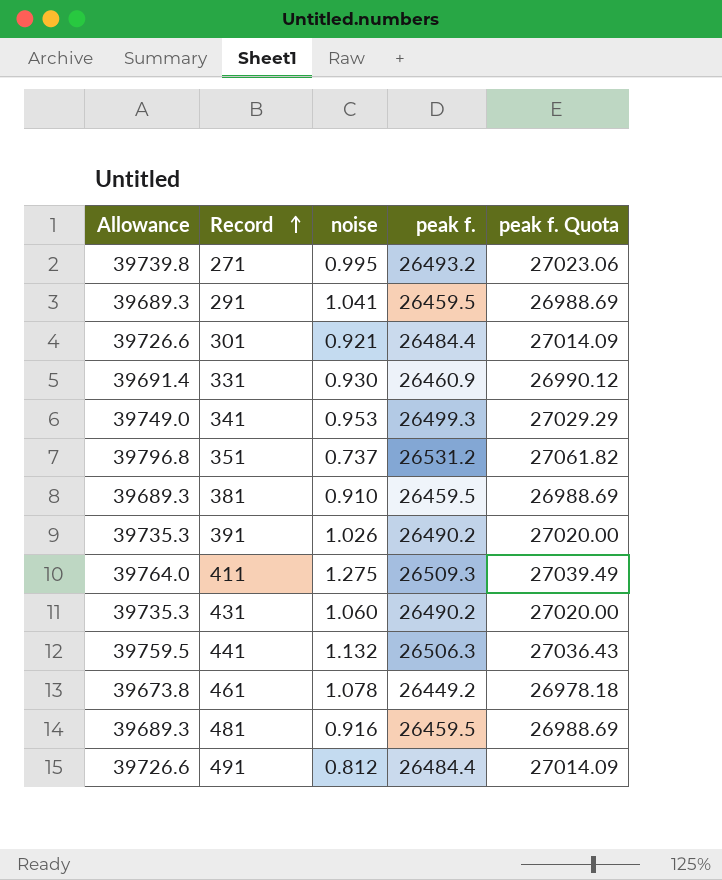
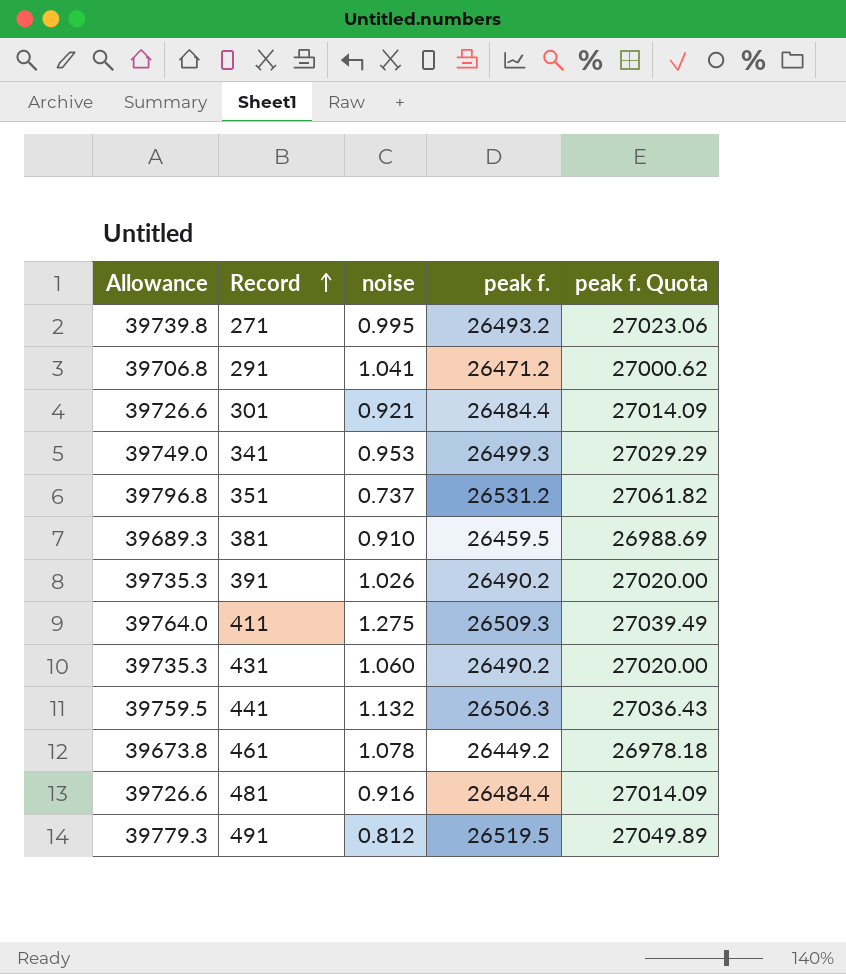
row 331: 39691.4 | 0.930 | 26460.9 | 26990.12 -> none
291 | Allowance: 39689.3 -> 39706.8
291 | peak f.: 26459.5 -> 26471.2
291 | peak f. Quota: 26988.69 -> 27000.62
481 | Allowance: 39689.3 -> 39726.6
481 | peak f.: 26459.5 -> 26484.4
481 | peak f. Quota: 26988.69 -> 27014.09
491 | Allowance: 39726.6 -> 39779.3
491 | peak f.: 26484.4 -> 26519.5
491 | peak f. Quota: 27014.09 -> 27049.89

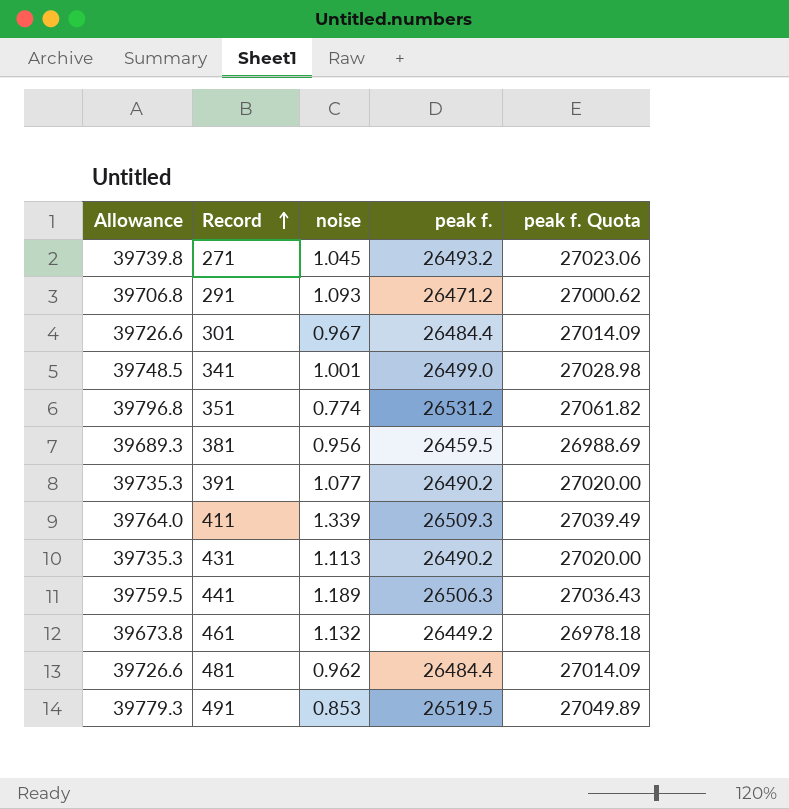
271 | noise: 0.995 -> 1.045
291 | noise: 1.041 -> 1.093
301 | noise: 0.921 -> 0.967
341 | Allowance: 39749.0 -> 39748.5
341 | noise: 0.953 -> 1.001
341 | peak f.: 26499.3 -> 26499.0
341 | peak f. Quota: 27029.29 -> 27028.98
351 | noise: 0.737 -> 0.774
381 | noise: 0.910 -> 0.956
391 | noise: 1.026 -> 1.077
411 | noise: 1.275 -> 1.339
431 | noise: 1.060 -> 1.113
441 | noise: 1.132 -> 1.189
461 | noise: 1.078 -> 1.132
481 | noise: 0.916 -> 0.962
491 | noise: 0.812 -> 0.853

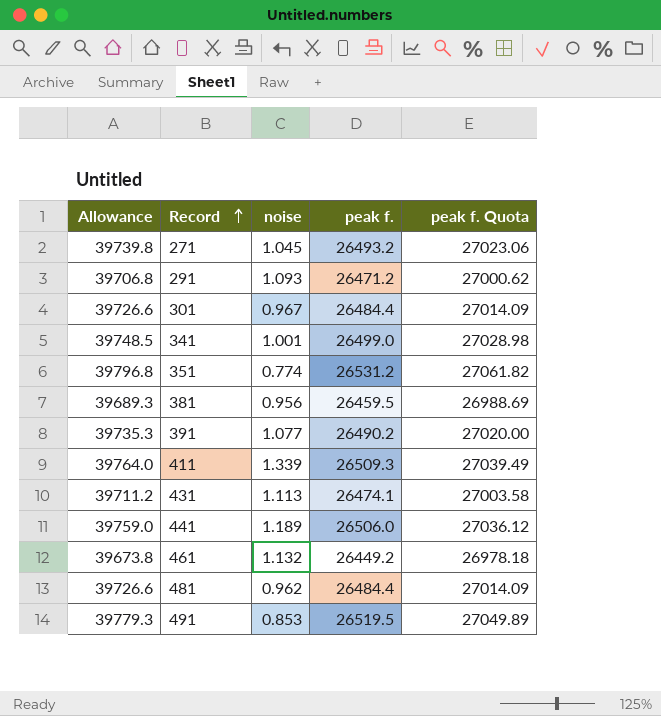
431 | Allowance: 39735.3 -> 39711.2
431 | peak f.: 26490.2 -> 26474.1
431 | peak f. Quota: 27020.00 -> 27003.58
441 | Allowance: 39759.5 -> 39759.0
441 | peak f.: 26506.3 -> 26506.0
441 | peak f. Quota: 27036.43 -> 27036.12

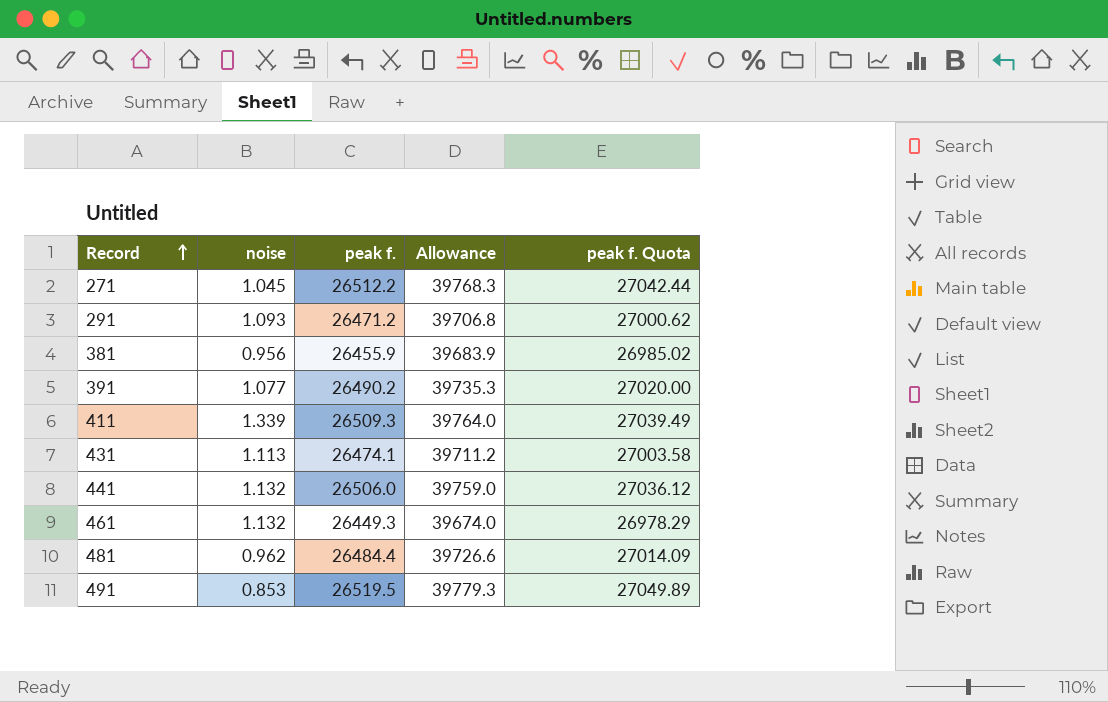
column Allowance | position: 1 -> 4
row 301: 39726.6 | 0.967 | 26484.4 | 27014.09 -> none
row 341: 39748.5 | 1.001 | 26499.0 | 27028.98 -> none
row 351: 39796.8 | 0.774 | 26531.2 | 27061.82 -> none
271 | peak f.: 26493.2 -> 26512.2
271 | Allowance: 39739.8 -> 39768.3
271 | peak f. Quota: 27023.06 -> 27042.44
381 | peak f.: 26459.5 -> 26455.9
381 | Allowance: 39689.3 -> 39683.9
381 | peak f. Quota: 26988.69 -> 26985.02
441 | noise: 1.189 -> 1.132
461 | peak f.: 26449.2 -> 26449.3
461 | Allowance: 39673.8 -> 39674.0
461 | peak f. Quota: 26978.18 -> 26978.29

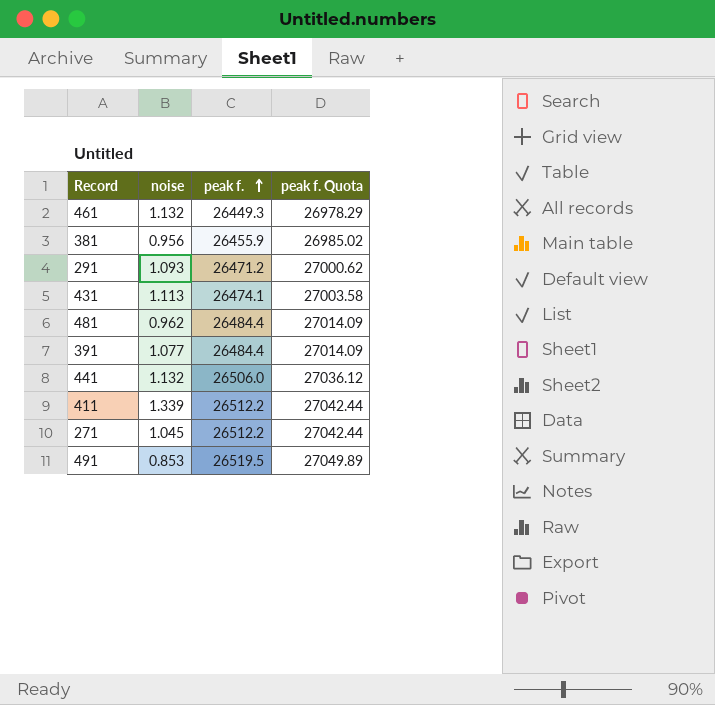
row order: Record ascending -> peak f. ascending
column Allowance | formula: [peak f.] * 1.5 -> none
391 | peak f.: 26490.2 -> 26484.4
391 | peak f. Quota: 27020.00 -> 27014.09
411 | peak f.: 26509.3 -> 26512.2
411 | peak f. Quota: 27039.49 -> 27042.44

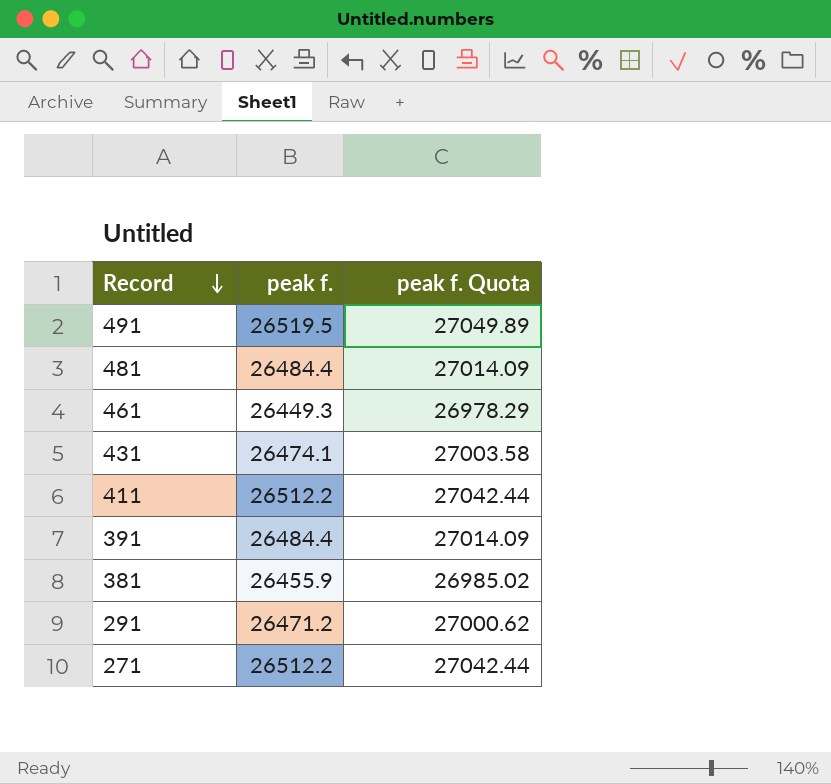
row order: peak f. ascending -> Record descending
column noise | position: 2 -> none
row 441: 1.132 | 26506.0 | 27036.12 -> none

